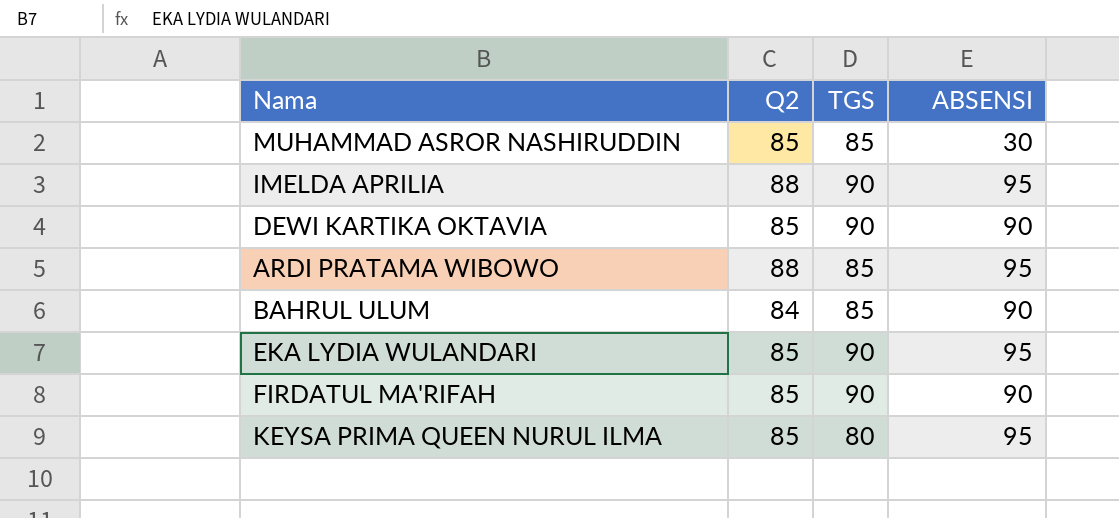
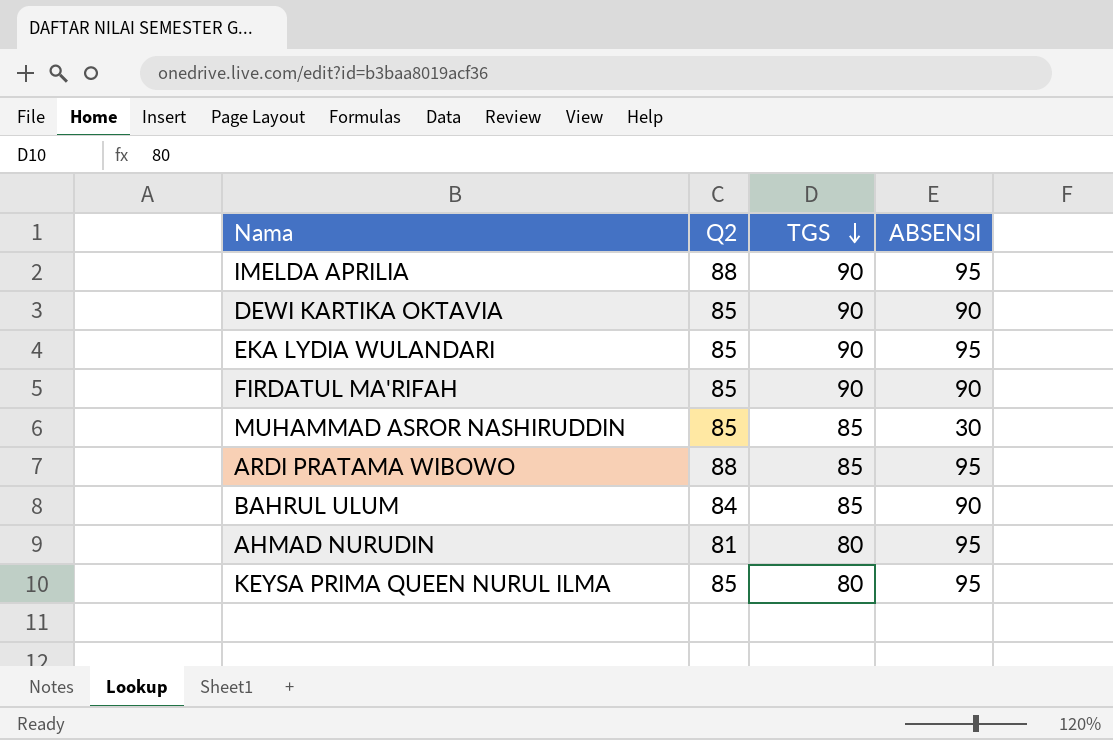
row order: none -> TGS descending
row AHMAD NURUDIN: none -> 81 | 80 | 95

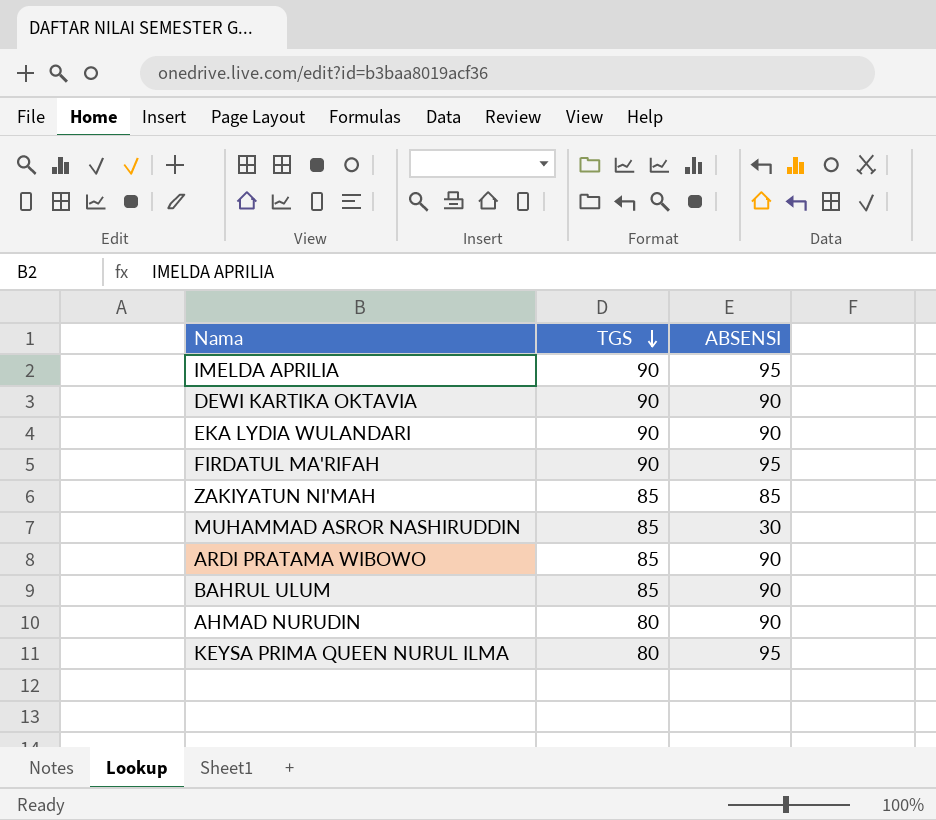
column Q2 | position: 2 -> none
EKA LYDIA WULANDARI | ABSENSI: 95 -> 90
FIRDATUL MA'RIFAH | ABSENSI: 90 -> 95
row ZAKIYATUN NI'MAH: none -> 85 | 85
ARDI PRATAMA WIBOWO | ABSENSI: 95 -> 90
AHMAD NURUDIN | ABSENSI: 95 -> 90

